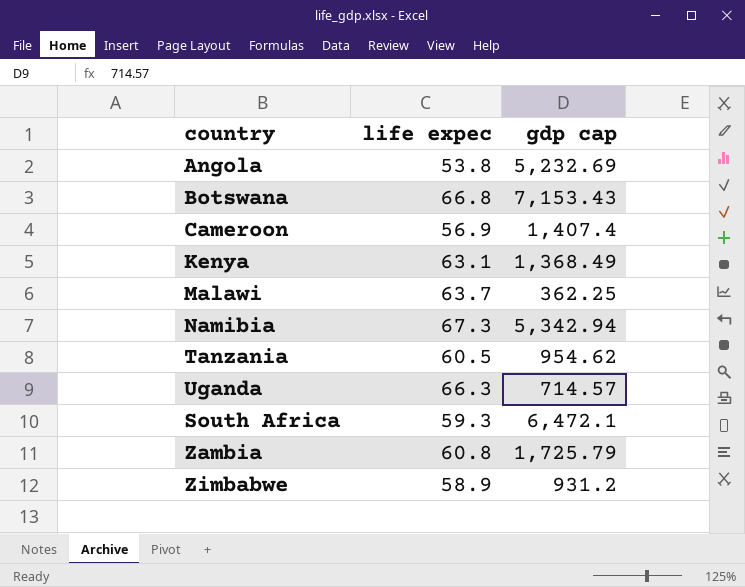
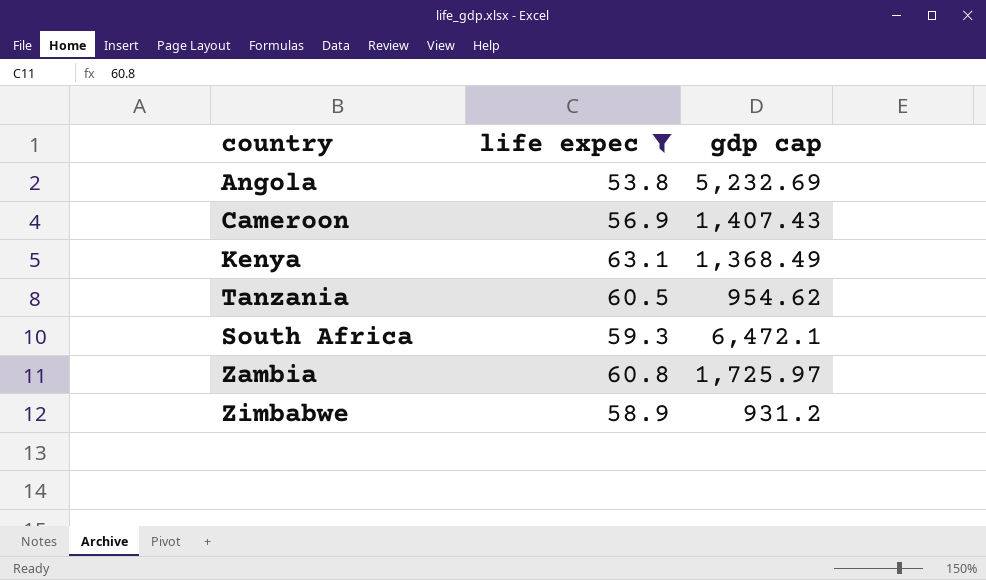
filter: none -> life expec <= 63.1
Cameroon | gdp cap: 1,407.4 -> 1,407.43
Zambia | gdp cap: 1,725.79 -> 1,725.97

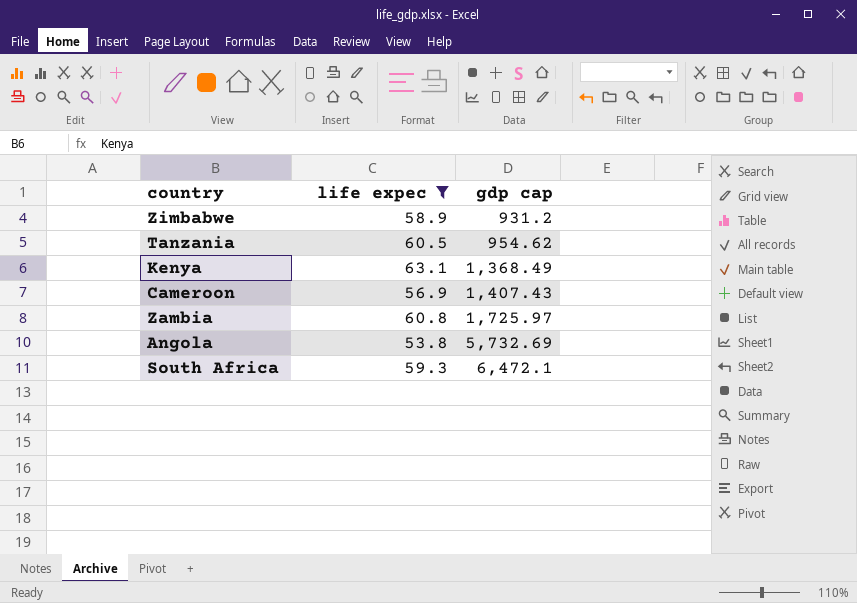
row order: none -> gdp cap ascending
Angola | gdp cap: 5,232.69 -> 5,732.69

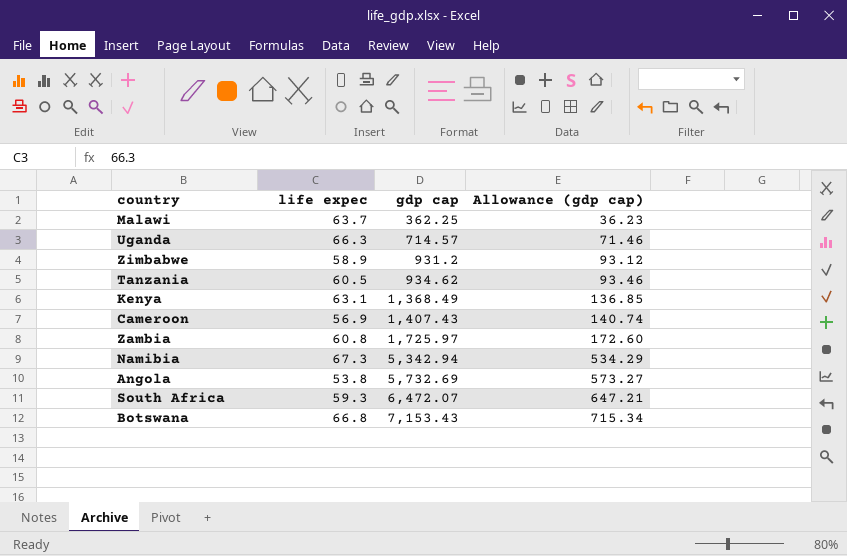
filter: life expec <= 63.1 -> none
column Allowance (gdp cap) | formula: none -> [gdp cap] * 0.1
Tanzania | gdp cap: 954.62 -> 934.62
South Africa | gdp cap: 6,472.1 -> 6,472.07

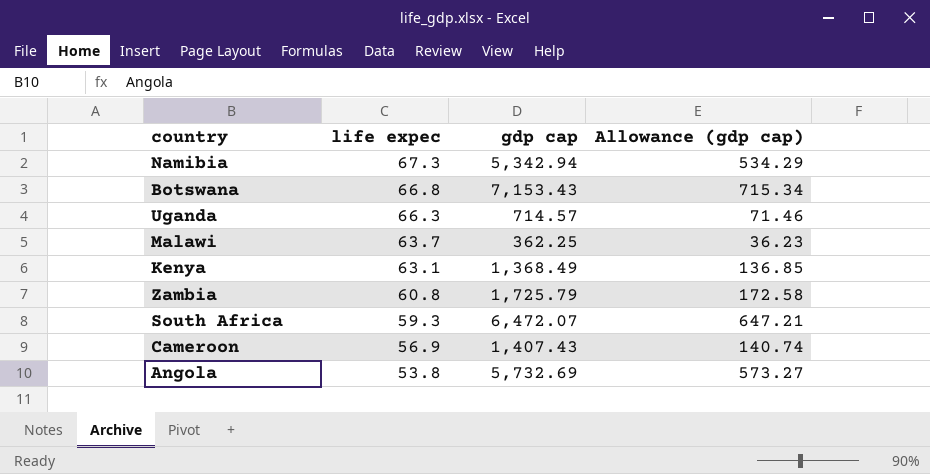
row order: gdp cap ascending -> life expec descending
row Zimbabwe: 58.9 | 931.2 | 93.12 -> none
row Tanzania: 60.5 | 934.62 | 93.46 -> none
Zambia | gdp cap: 1,725.97 -> 1,725.79
Zambia | Allowance (gdp cap): 172.60 -> 172.58

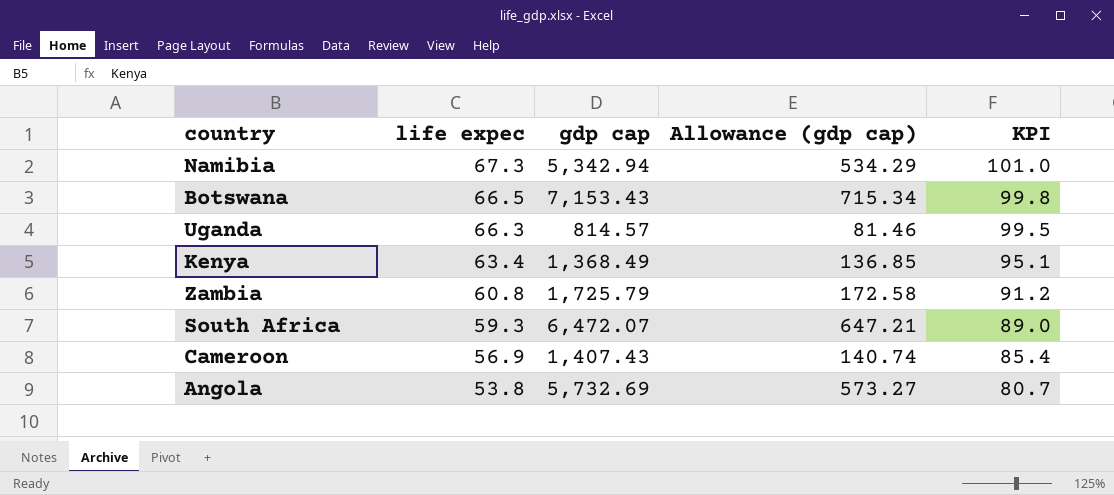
column KPI | formula: none -> [life expec] * 1.5
row Malawi: 63.7 | 362.25 | 36.23 -> none
Botswana | life expec: 66.8 -> 66.5
Uganda | gdp cap: 714.57 -> 814.57
Uganda | Allowance (gdp cap): 71.46 -> 81.46
Kenya | life expec: 63.1 -> 63.4

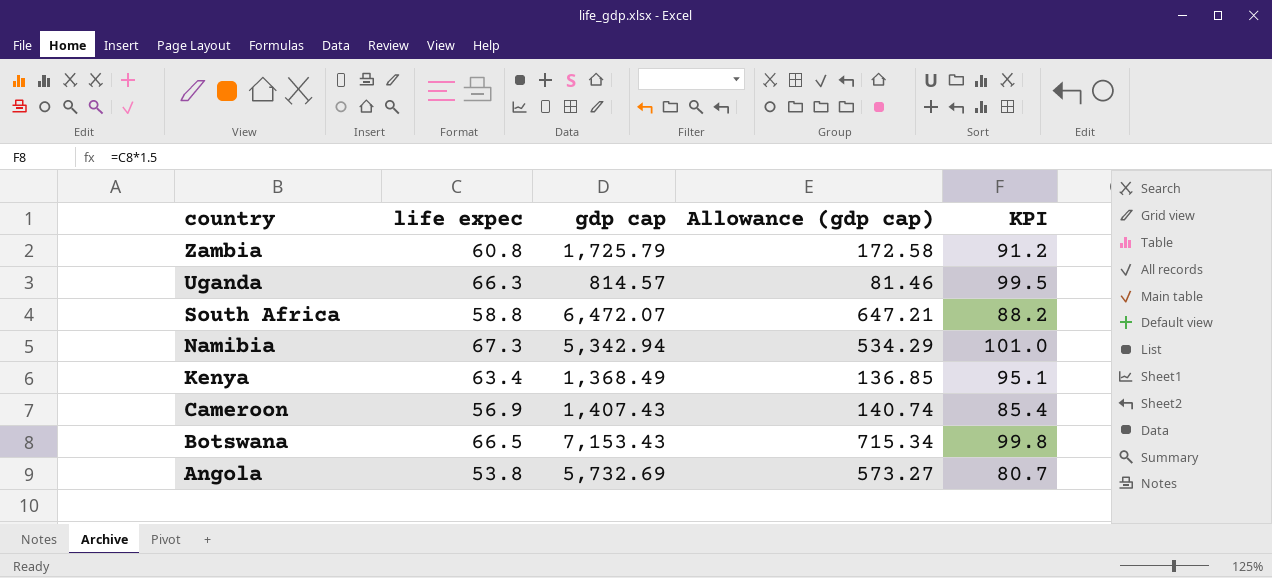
row order: life expec descending -> country descending
South Africa | life expec: 59.3 -> 58.8
South Africa | KPI: 89.0 -> 88.2

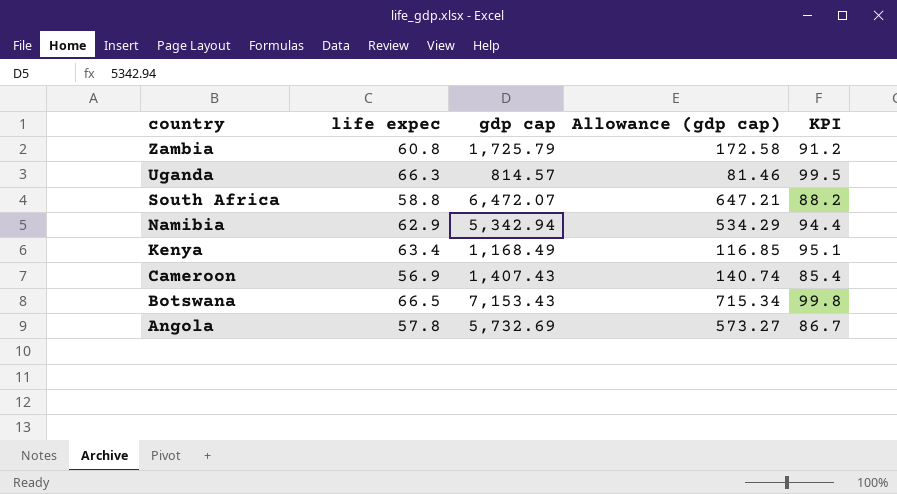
Namibia | life expec: 67.3 -> 62.9
Namibia | KPI: 101.0 -> 94.4
Kenya | gdp cap: 1,368.49 -> 1,168.49
Kenya | Allowance (gdp cap): 136.85 -> 116.85
Angola | life expec: 53.8 -> 57.8
Angola | KPI: 80.7 -> 86.7

